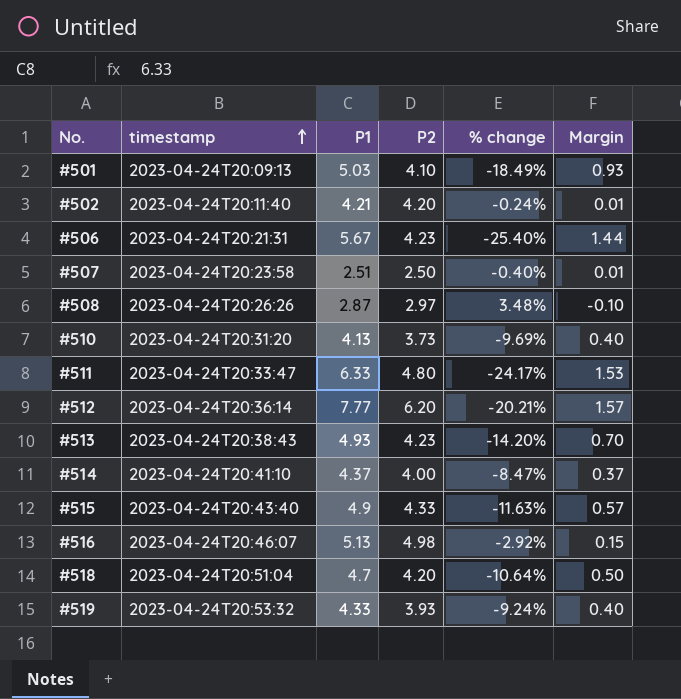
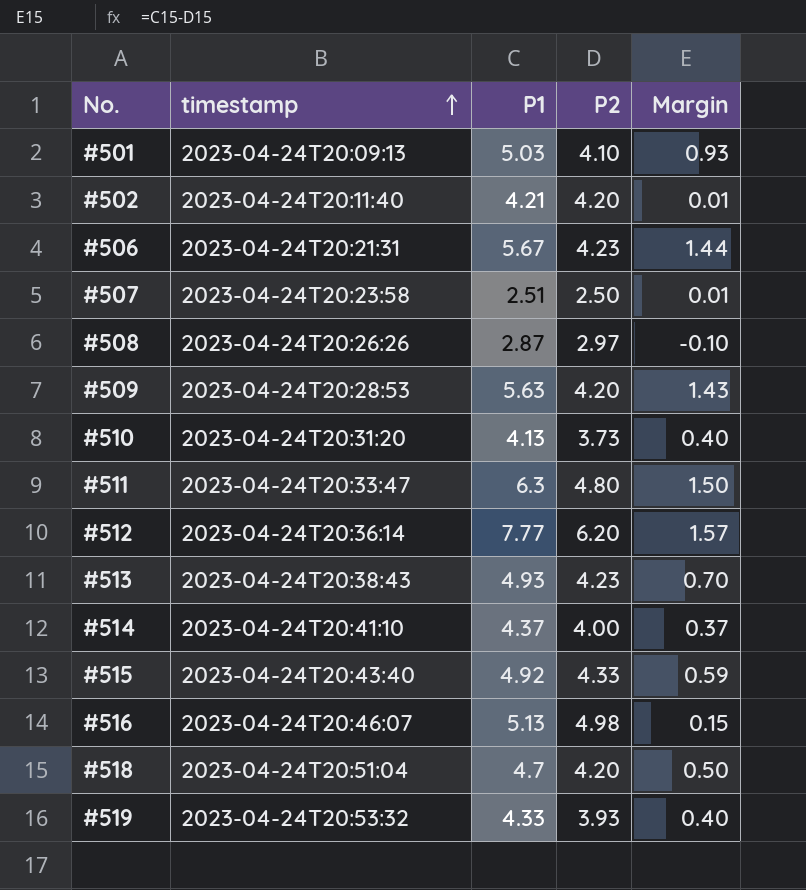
column % change | formula: ([P2] - [P1]) / [P1] -> none
row #509: none -> 2023-04-24T20:28:53 | 5.63 | 4.20 | 1.43
#511 | P1: 6.33 -> 6.3
#511 | Margin: 1.53 -> 1.50
#515 | P1: 4.9 -> 4.92
#515 | Margin: 0.57 -> 0.59

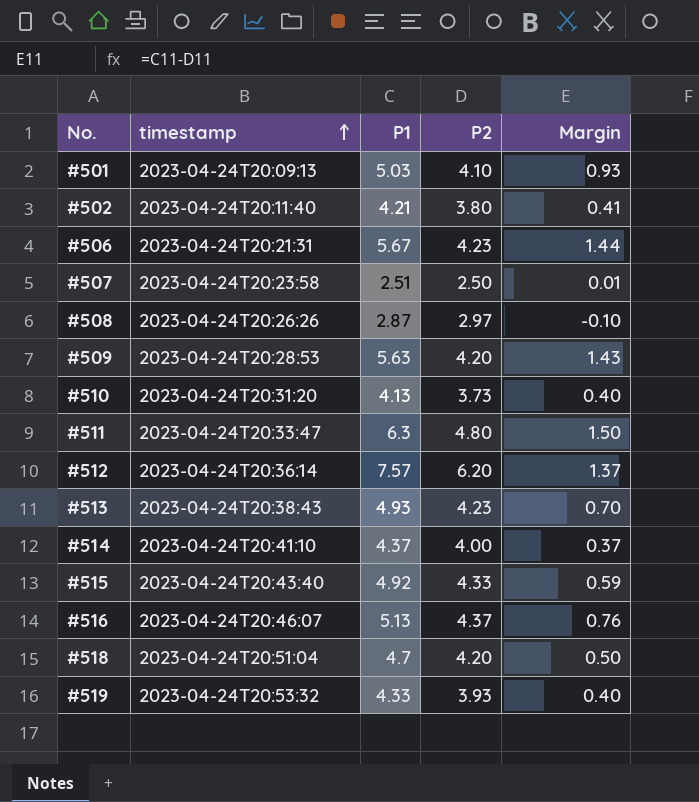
#502 | P2: 4.20 -> 3.80
#502 | Margin: 0.01 -> 0.41
#512 | P1: 7.77 -> 7.57
#512 | Margin: 1.57 -> 1.37
#516 | P2: 4.98 -> 4.37
#516 | Margin: 0.15 -> 0.76

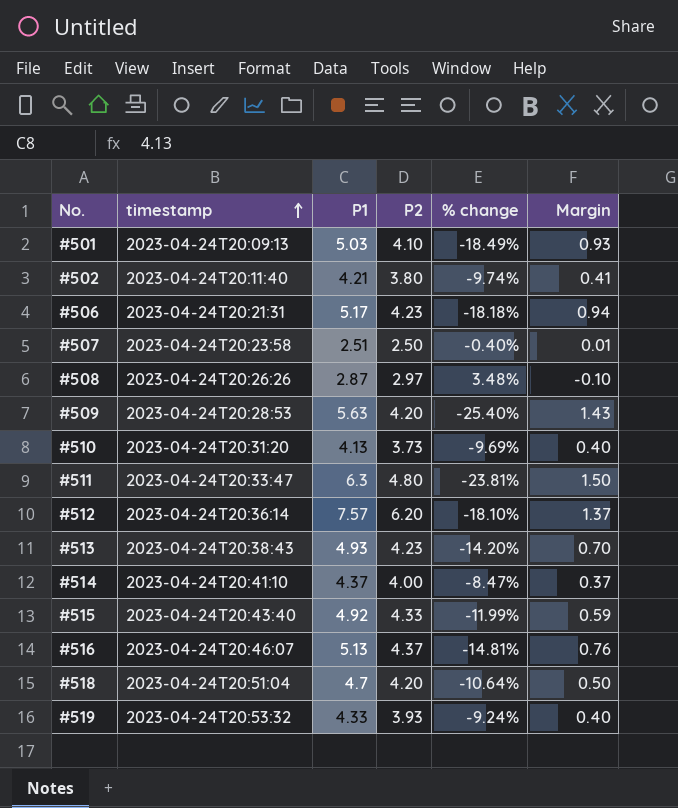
column % change | formula: none -> ([P2] - [P1]) / [P1]
#506 | P1: 5.67 -> 5.17
#506 | Margin: 1.44 -> 0.94

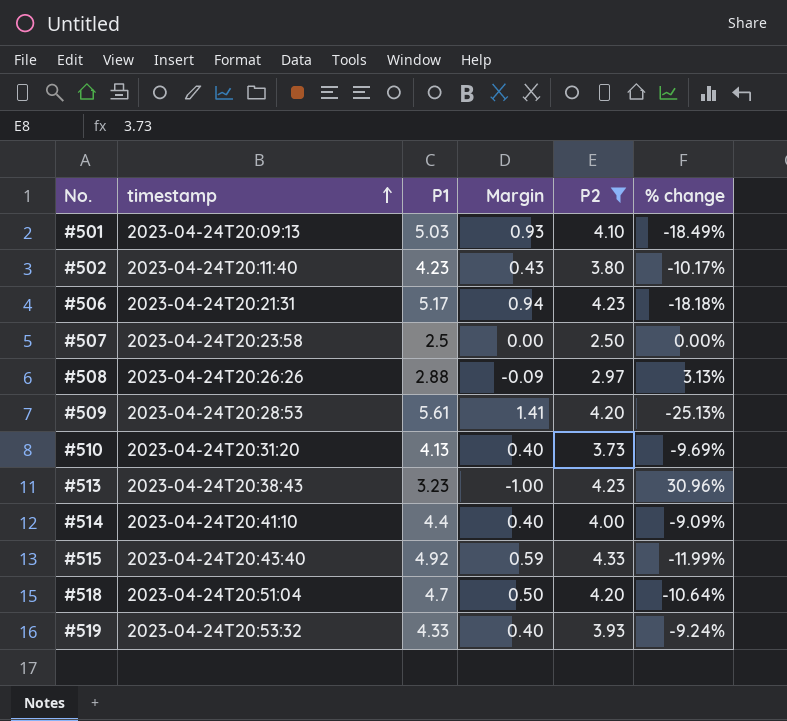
filter: none -> P2 <= 4.33
column Margin | position: 6 -> 4
#502 | P1: 4.21 -> 4.23
#502 | Margin: 0.41 -> 0.43
#502 | % change: -9.74% -> -10.17%
#507 | P1: 2.51 -> 2.5
#507 | Margin: 0.01 -> 0.00
#507 | % change: -0.40% -> 0.00%
#508 | P1: 2.87 -> 2.88
#508 | Margin: -0.10 -> -0.09
#508 | % change: 3.48% -> 3.13%
#509 | P1: 5.63 -> 5.61
#509 | Margin: 1.43 -> 1.41
#509 | % change: -25.40% -> -25.13%
#513 | P1: 4.93 -> 3.23
#513 | Margin: 0.70 -> -1.00
#513 | % change: -14.20% -> 30.96%
#514 | P1: 4.37 -> 4.4
#514 | Margin: 0.37 -> 0.40
#514 | % change: -8.47% -> -9.09%

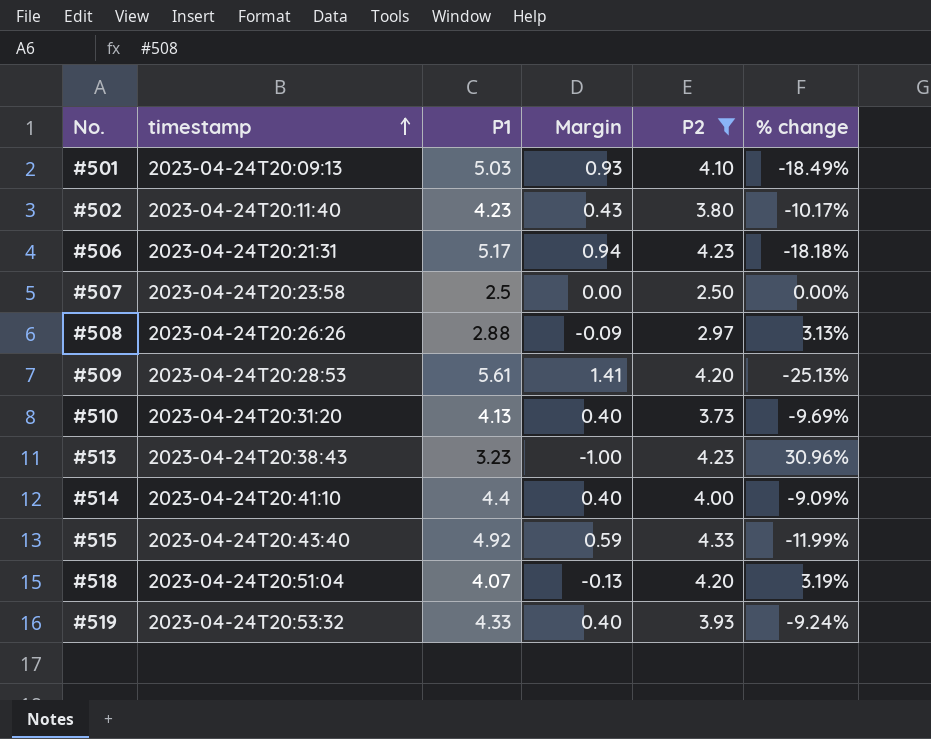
#518 | P1: 4.7 -> 4.07
#518 | Margin: 0.50 -> -0.13
#518 | % change: -10.64% -> 3.19%

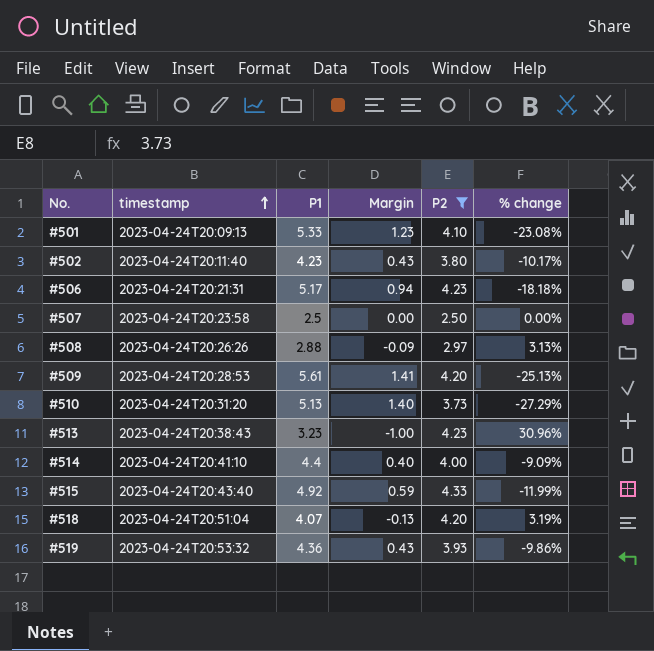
#501 | P1: 5.03 -> 5.33
#501 | Margin: 0.93 -> 1.23
#501 | % change: -18.49% -> -23.08%
#510 | P1: 4.13 -> 5.13
#510 | Margin: 0.40 -> 1.40
#510 | % change: -9.69% -> -27.29%
#519 | P1: 4.33 -> 4.36
#519 | Margin: 0.40 -> 0.43
#519 | % change: -9.24% -> -9.86%

